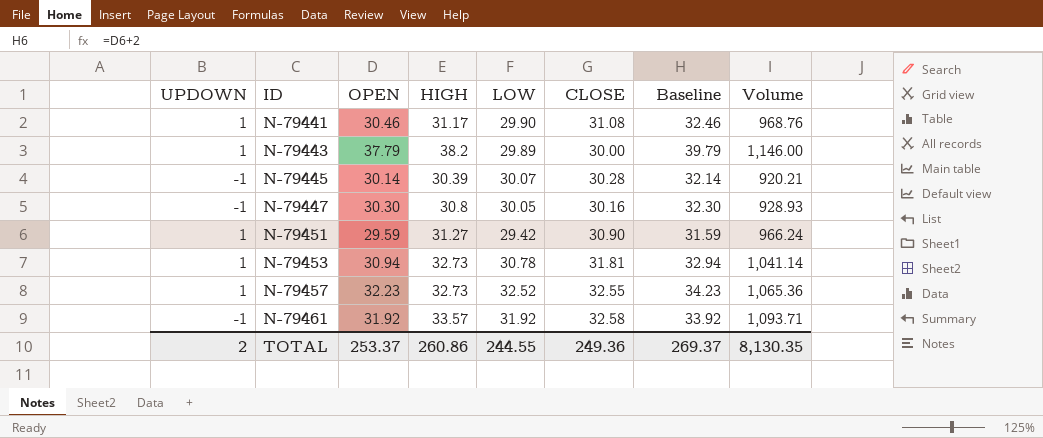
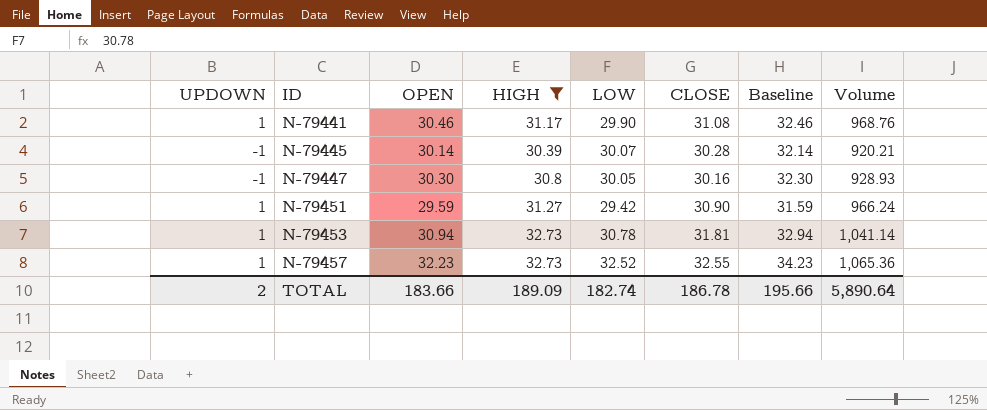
filter: none -> HIGH <= 32.73
TOTAL | OPEN: 253.37 -> 183.66
TOTAL | HIGH: 260.86 -> 189.09
TOTAL | LOW: 244.55 -> 182.74
TOTAL | CLOSE: 249.36 -> 186.78
TOTAL | Baseline: 269.37 -> 195.66
TOTAL | Volume: 8,130.35 -> 5,890.64

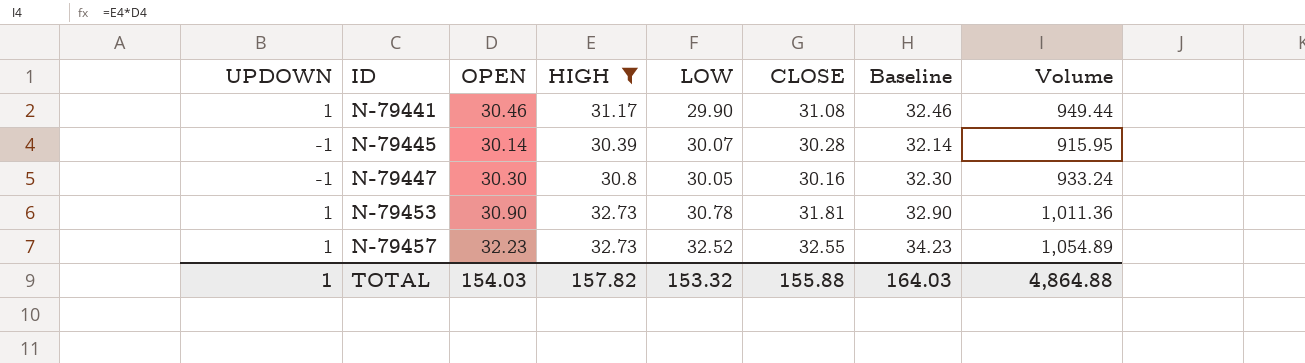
column Volume | formula: [HIGH] * [CLOSE] -> [OPEN] * [HIGH]
row N-79451: 1 | 29.59 | 31.27 | 29.42 | 30.90 | 31.59 | 966.24 -> none
N-79453 | OPEN: 30.94 -> 30.90
N-79453 | Baseline: 32.94 -> 32.90
TOTAL | UPDOWN: 2 -> 1
TOTAL | OPEN: 183.66 -> 154.03
TOTAL | HIGH: 189.09 -> 157.82
TOTAL | LOW: 182.74 -> 153.32
TOTAL | CLOSE: 186.78 -> 155.88
TOTAL | Baseline: 195.66 -> 164.03
TOTAL | Volume: 5,890.64 -> 4,864.88

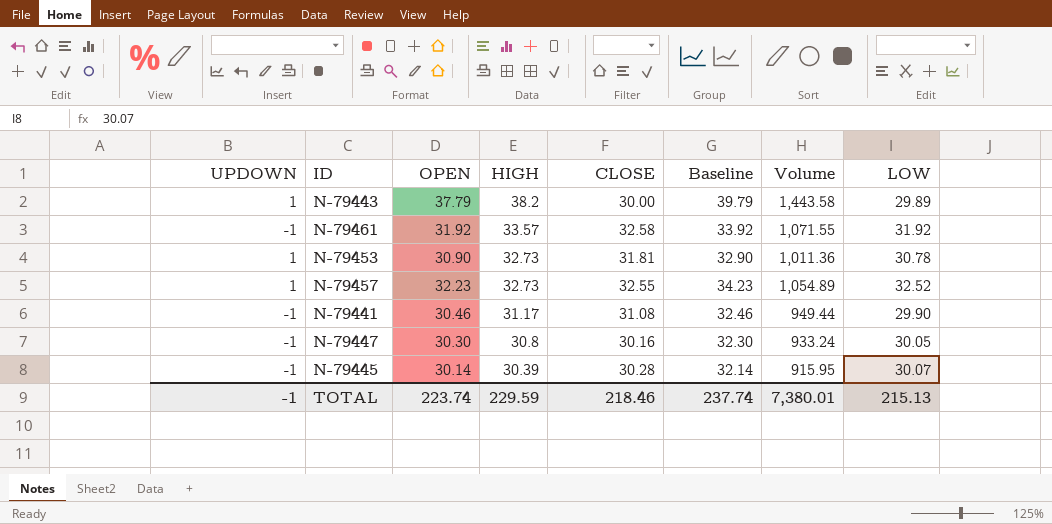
filter: HIGH <= 32.73 -> none
row order: ID ascending -> HIGH descending
column LOW | position: 5 -> 8
N-79441 | UPDOWN: 1 -> -1
TOTAL | UPDOWN: 1 -> -1
TOTAL | OPEN: 154.03 -> 223.74
TOTAL | HIGH: 157.82 -> 229.59
TOTAL | CLOSE: 155.88 -> 218.46
TOTAL | Baseline: 164.03 -> 237.74
TOTAL | Volume: 4,864.88 -> 7,380.01
TOTAL | LOW: 153.32 -> 215.13

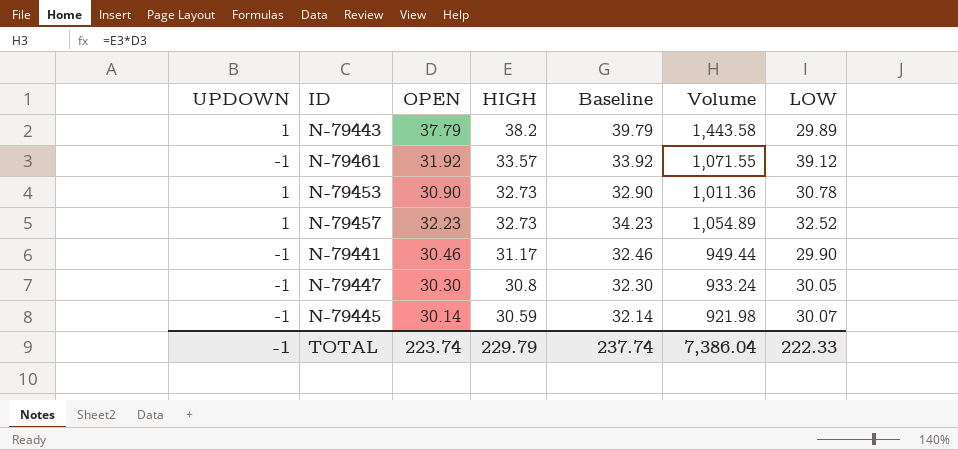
column CLOSE | position: 5 -> none
N-79461 | LOW: 31.92 -> 39.12
N-79445 | HIGH: 30.39 -> 30.59
N-79445 | Volume: 915.95 -> 921.98
TOTAL | HIGH: 229.59 -> 229.79
TOTAL | Volume: 7,380.01 -> 7,386.04
TOTAL | LOW: 215.13 -> 222.33

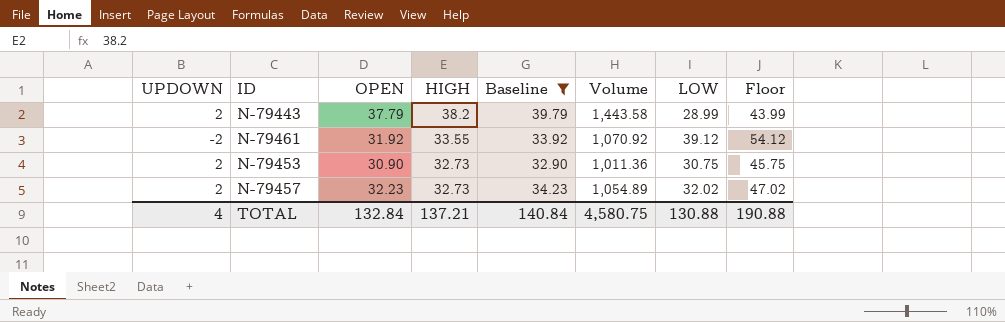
filter: none -> Baseline >= 32.90
column Floor | formula: none -> [LOW] + 15
N-79443 | UPDOWN: 1 -> 2
N-79443 | LOW: 29.89 -> 28.99
N-79461 | UPDOWN: -1 -> -2
N-79461 | HIGH: 33.57 -> 33.55
N-79461 | Volume: 1,071.55 -> 1,070.92
N-79453 | UPDOWN: 1 -> 2
N-79453 | LOW: 30.78 -> 30.75
N-79457 | UPDOWN: 1 -> 2
N-79457 | LOW: 32.52 -> 32.02
TOTAL | UPDOWN: -1 -> 4
TOTAL | OPEN: 223.74 -> 132.84
TOTAL | HIGH: 229.79 -> 137.21
TOTAL | Baseline: 237.74 -> 140.84
TOTAL | Volume: 7,386.04 -> 4,580.75
TOTAL | LOW: 222.33 -> 130.88

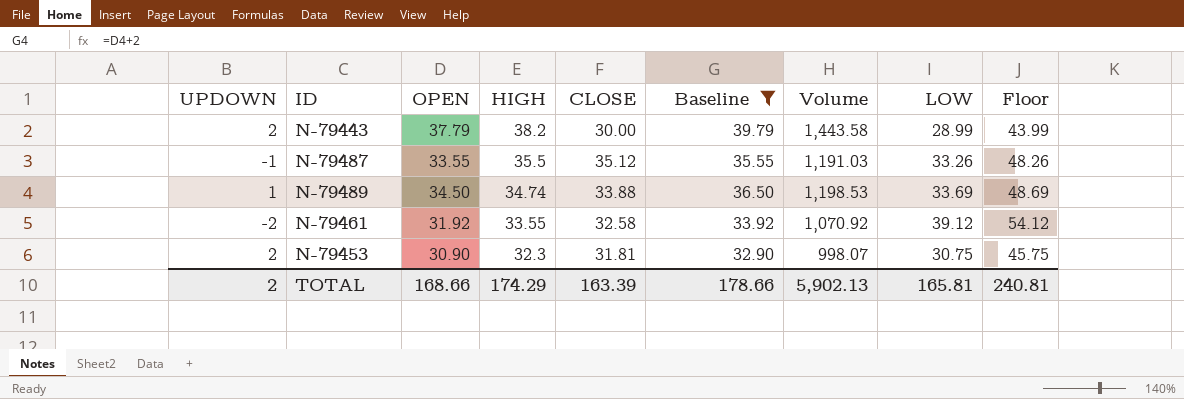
column CLOSE | position: none -> 5
row N-79457: 2 | 32.23 | 32.73 | 34.23 | 1,054.89 | 32.02 | 47.02 -> none
row N-79487: none -> -1 | 33.55 | 35.5 | 35.12 | 35.55 | 1,191.03 | 33.26 | 48.26
row N-79489: none -> 1 | 34.50 | 34.74 | 33.88 | 36.50 | 1,198.53 | 33.69 | 48.69
N-79453 | HIGH: 32.73 -> 32.3
N-79453 | Volume: 1,011.36 -> 998.07
TOTAL | UPDOWN: 4 -> 2
TOTAL | OPEN: 132.84 -> 168.66
TOTAL | HIGH: 137.21 -> 174.29
TOTAL | Baseline: 140.84 -> 178.66
TOTAL | Volume: 4,580.75 -> 5,902.13
TOTAL | LOW: 130.88 -> 165.81
TOTAL | Floor: 190.88 -> 240.81

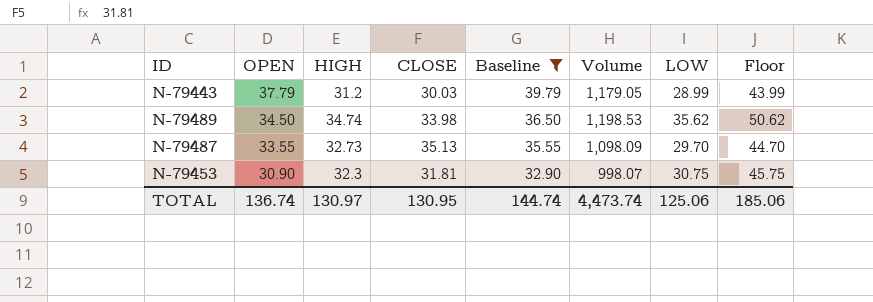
row order: HIGH descending -> OPEN descending
column UPDOWN | position: 1 -> none
row N-79461: -2 | 31.92 | 33.55 | 32.58 | 33.92 | 1,070.92 | 39.12 | 54.12 -> none
N-79443 | HIGH: 38.2 -> 31.2
N-79443 | CLOSE: 30.00 -> 30.03
N-79443 | Volume: 1,443.58 -> 1,179.05
N-79489 | CLOSE: 33.88 -> 33.98
N-79489 | LOW: 33.69 -> 35.62
N-79489 | Floor: 48.69 -> 50.62
N-79487 | HIGH: 35.5 -> 32.73
N-79487 | CLOSE: 35.12 -> 35.13
N-79487 | Volume: 1,191.03 -> 1,098.09
N-79487 | LOW: 33.26 -> 29.70
N-79487 | Floor: 48.26 -> 44.70
TOTAL | OPEN: 168.66 -> 136.74
TOTAL | HIGH: 174.29 -> 130.97
TOTAL | CLOSE: 163.39 -> 130.95
TOTAL | Baseline: 178.66 -> 144.74
TOTAL | Volume: 5,902.13 -> 4,473.74
TOTAL | LOW: 165.81 -> 125.06
TOTAL | Floor: 240.81 -> 185.06

